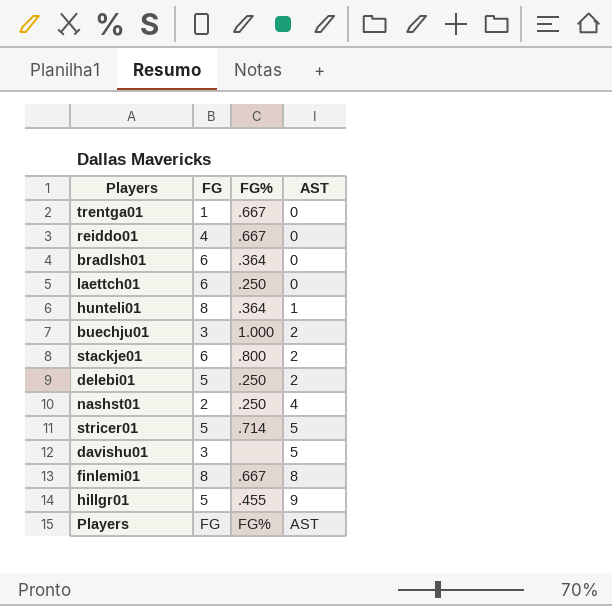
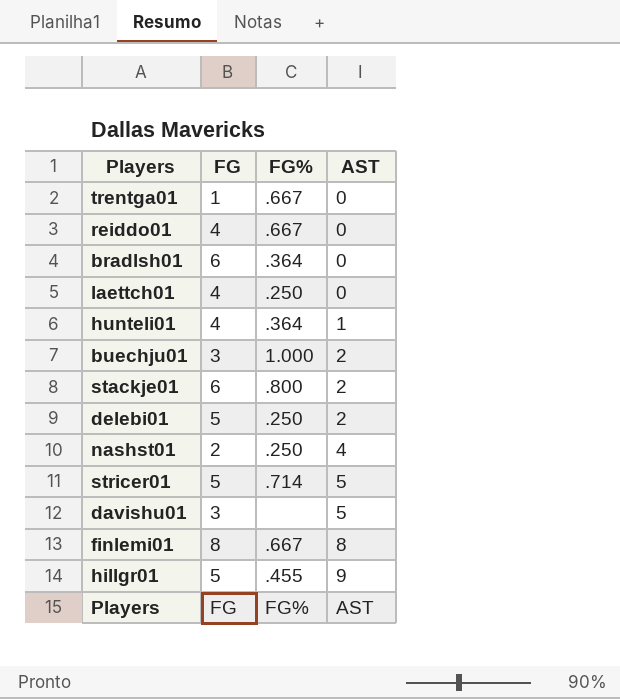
laettch01 | FG: 6 -> 4
hunteli01 | FG: 8 -> 4

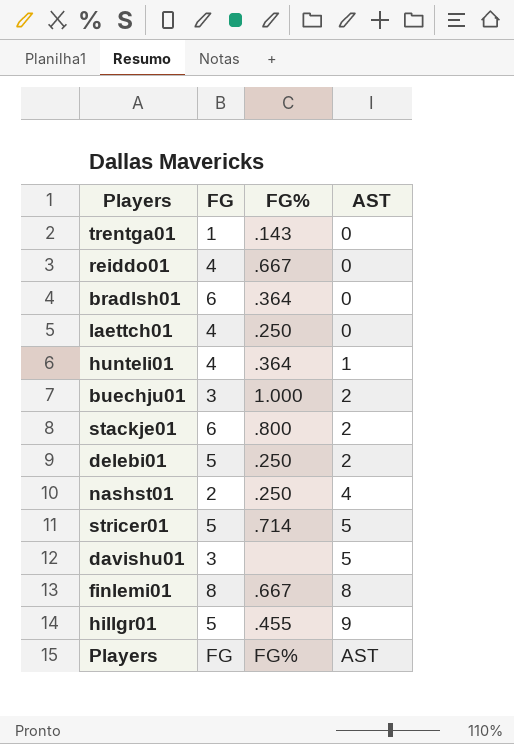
trentga01 | FG%: .667 -> .143

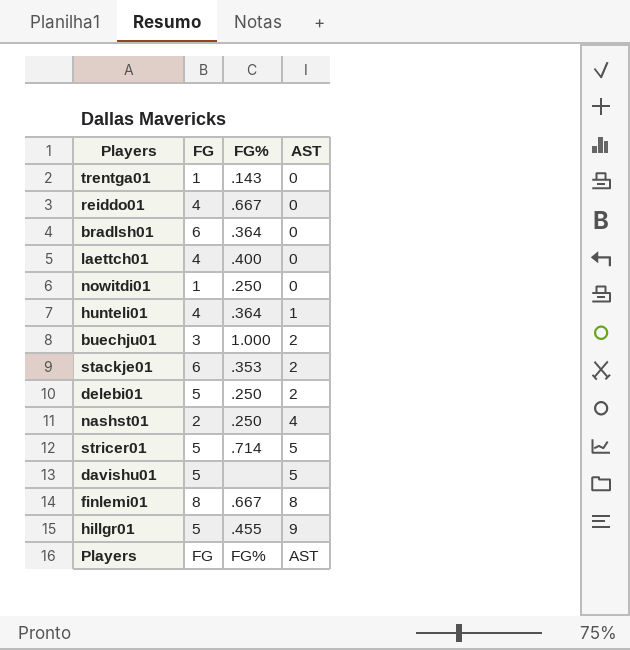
laettch01 | FG%: .250 -> .400
row nowitdi01: none -> 1 | .250 | 0
stackje01 | FG%: .800 -> .353
davishu01 | FG: 3 -> 5

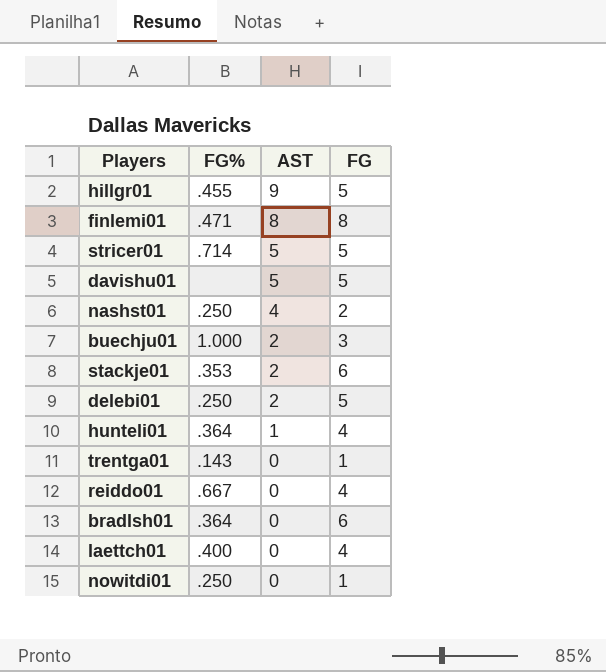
row order: AST ascending -> AST descending
column FG | position: 2 -> 4
row Players: FG | FG% | AST -> none
finlemi01 | FG%: .667 -> .471

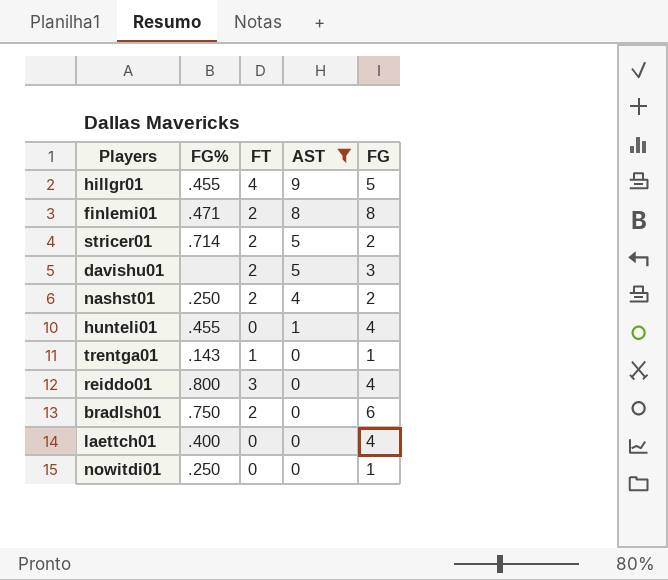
filter: none -> AST != 2
column FT | position: none -> 3
stricer01 | FG: 5 -> 2
davishu01 | FG: 5 -> 3
hunteli01 | FG%: .364 -> .455
reiddo01 | FG%: .667 -> .800
bradlsh01 | FG%: .364 -> .750

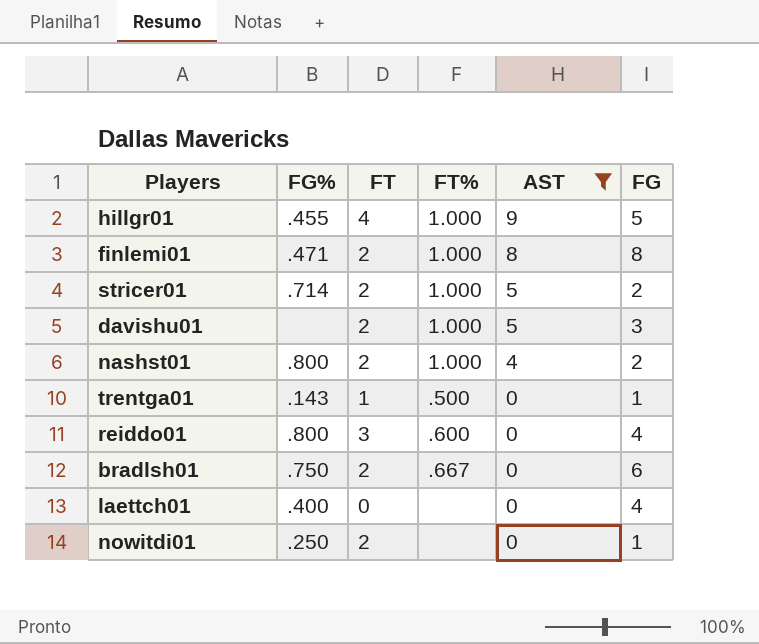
column FT% | position: none -> 4
row hunteli01: .455 | 0 | 1 | 4 -> none
nashst01 | FG%: .250 -> .800
nowitdi01 | FT: 0 -> 2

